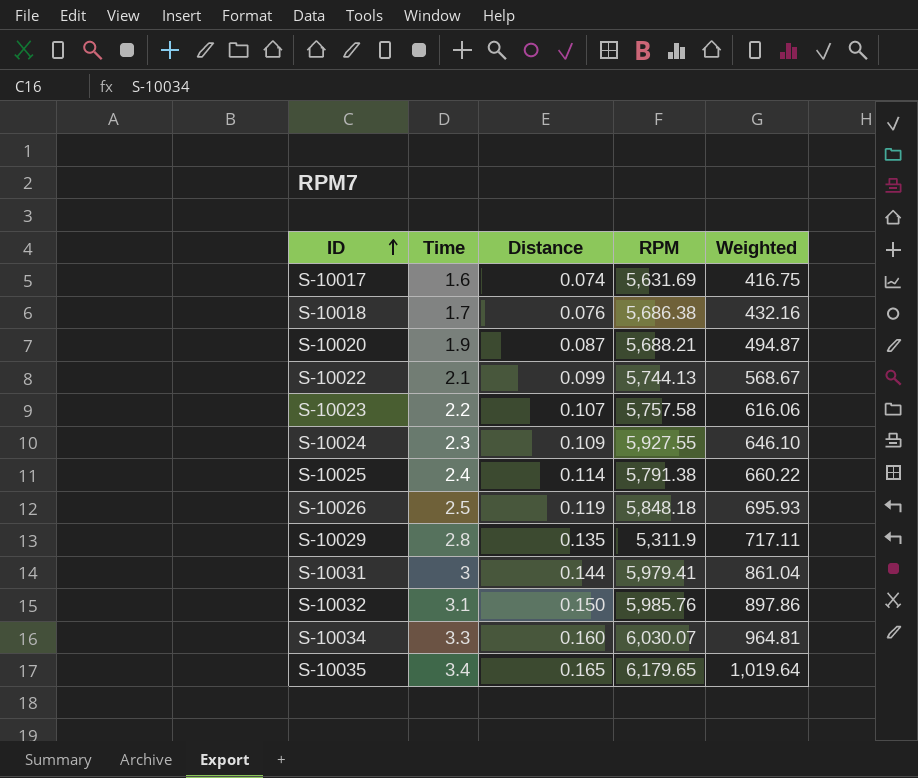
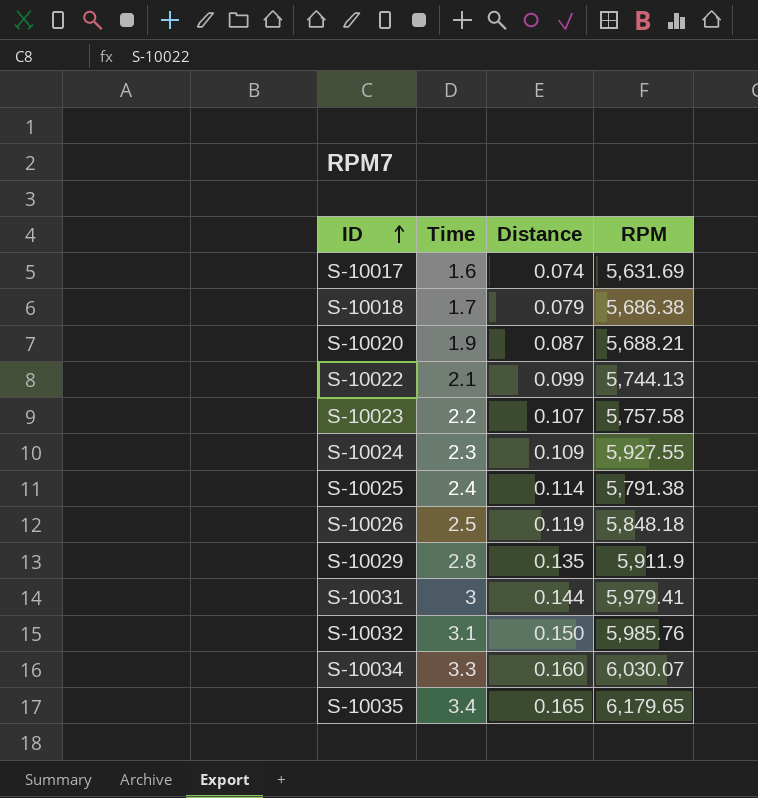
column Weighted | formula: [Distance] * [RPM] -> none
S-10018 | Distance: 0.076 -> 0.079
S-10029 | RPM: 5,311.9 -> 5,911.9

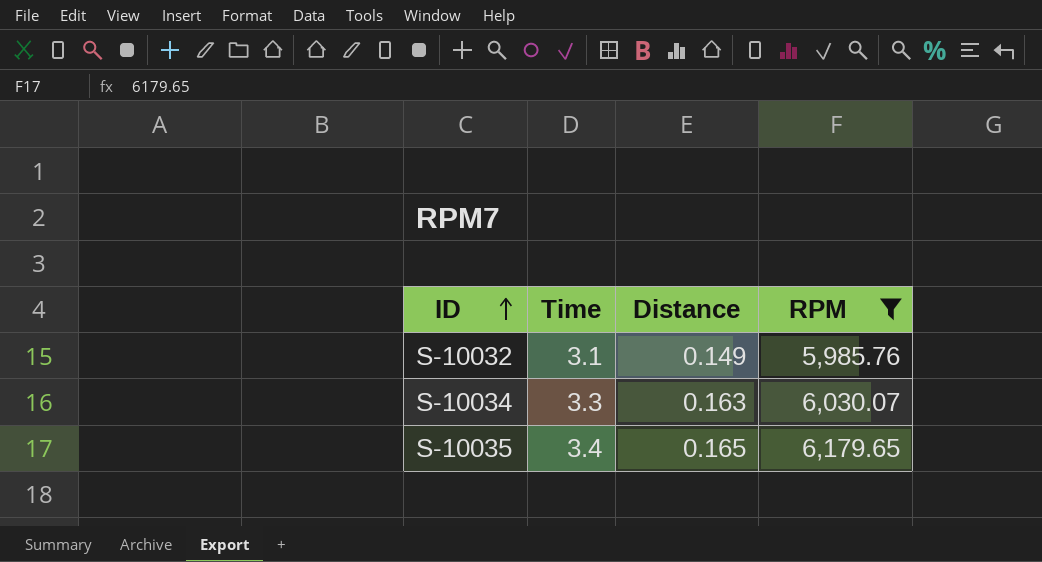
filter: none -> RPM >= 5,985.76
S-10032 | Distance: 0.150 -> 0.149
S-10034 | Distance: 0.160 -> 0.163

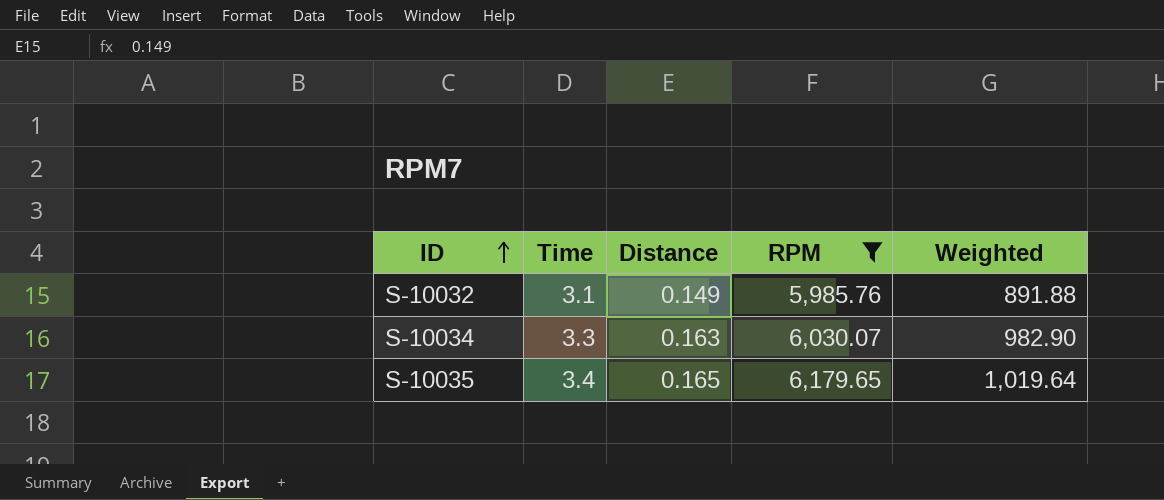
column Weighted | formula: none -> [Distance] * [RPM]

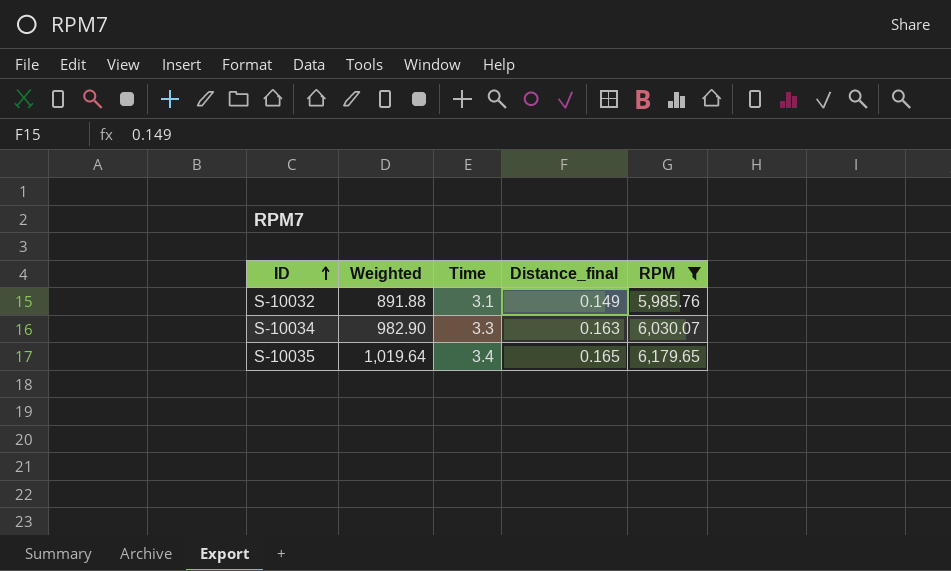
column Weighted | position: 5 -> 2
column name: Distance -> Distance_final

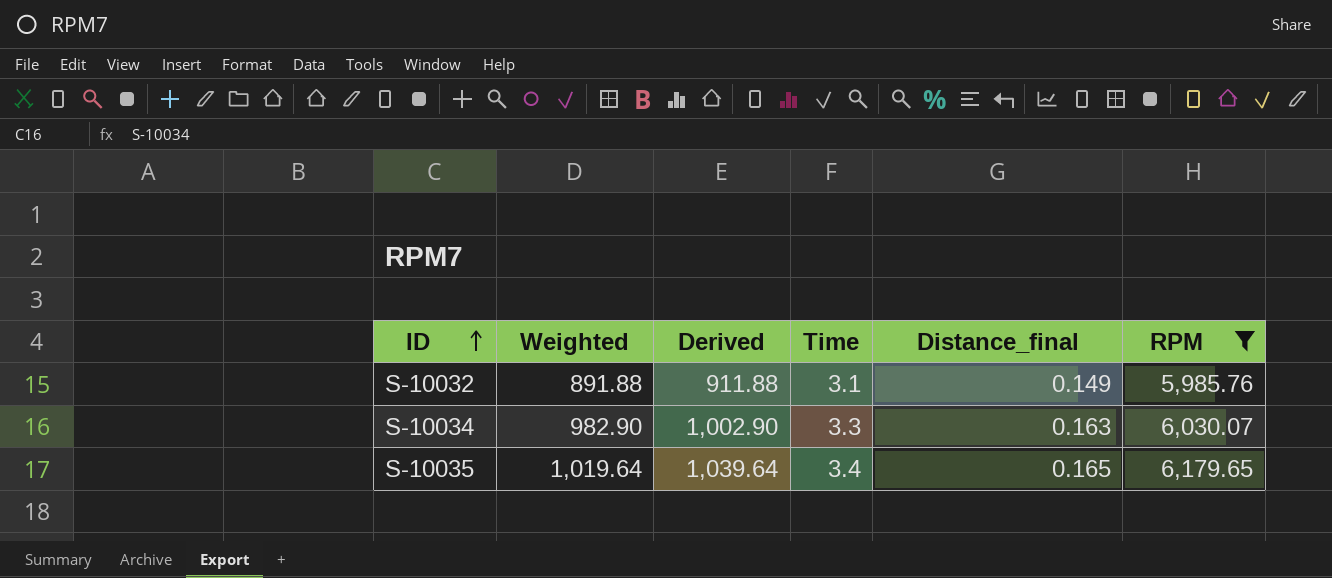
column Derived | formula: none -> [Weighted] + 20

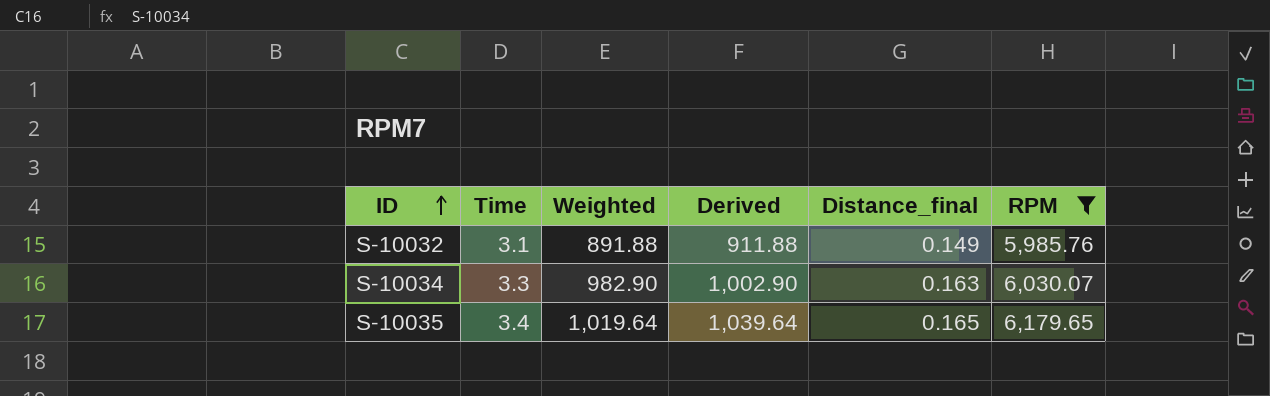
column Time | position: 4 -> 2

